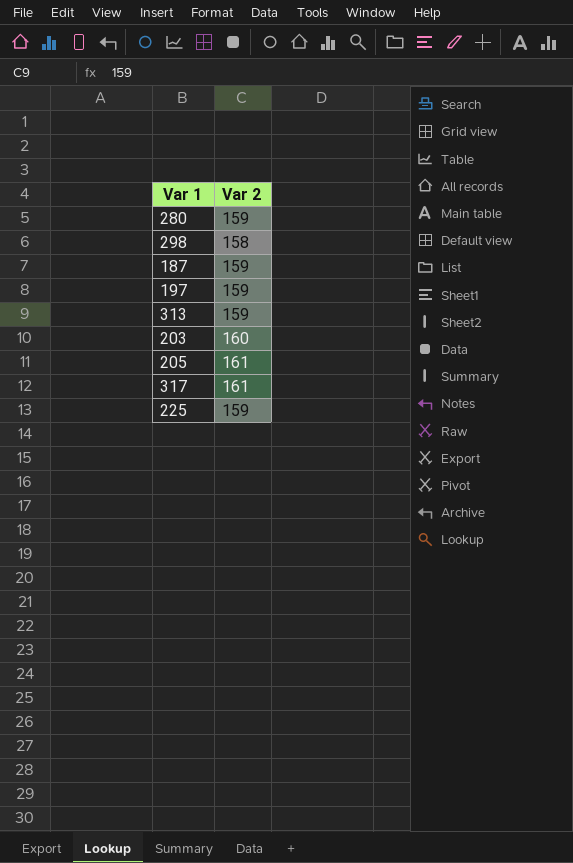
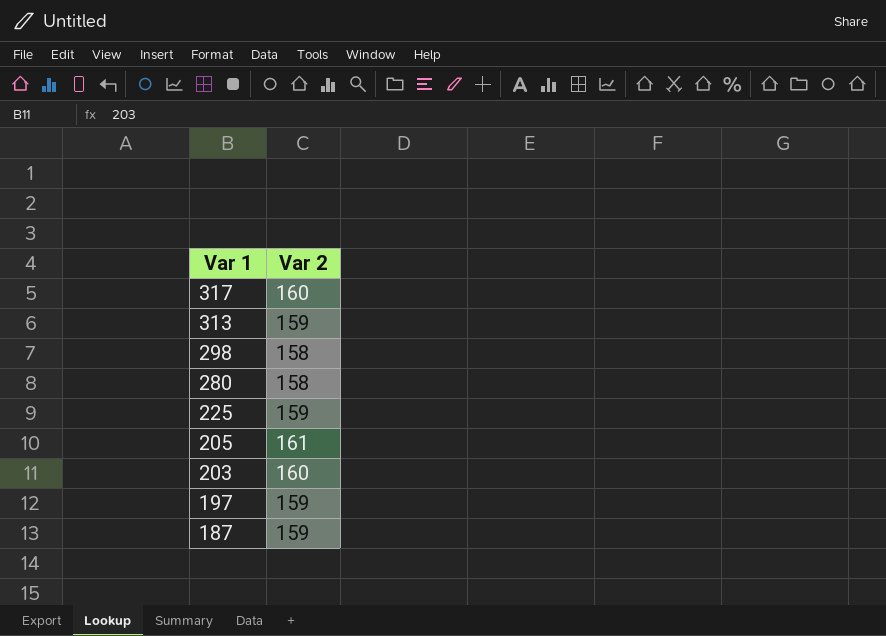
row order: none -> Var 1 descending
317 | Var 2: 161 -> 160
280 | Var 2: 159 -> 158

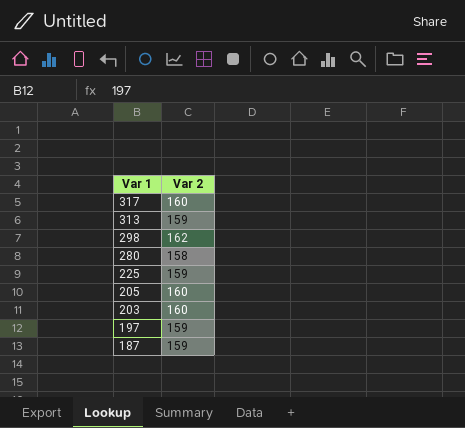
298 | Var 2: 158 -> 162
205 | Var 2: 161 -> 160

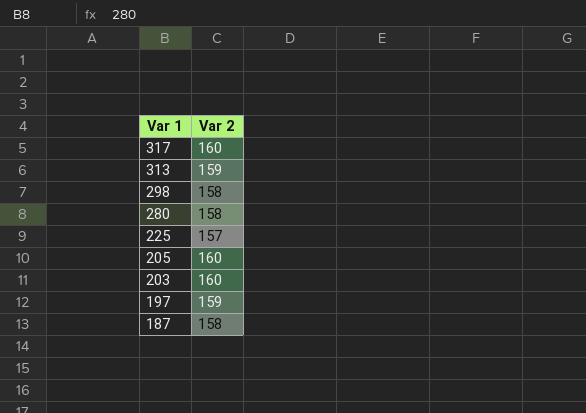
298 | Var 2: 162 -> 158
225 | Var 2: 159 -> 157
187 | Var 2: 159 -> 158

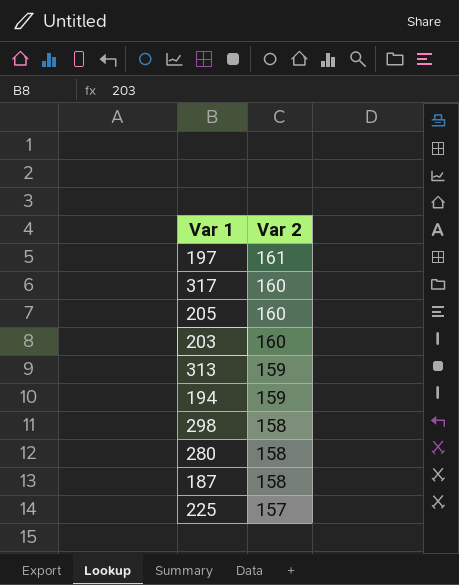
row order: Var 1 descending -> Var 2 descending
197 | Var 2: 159 -> 161
row 194: none -> 159

